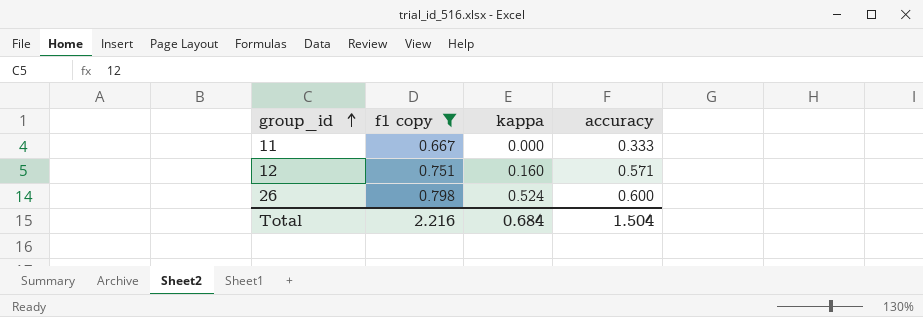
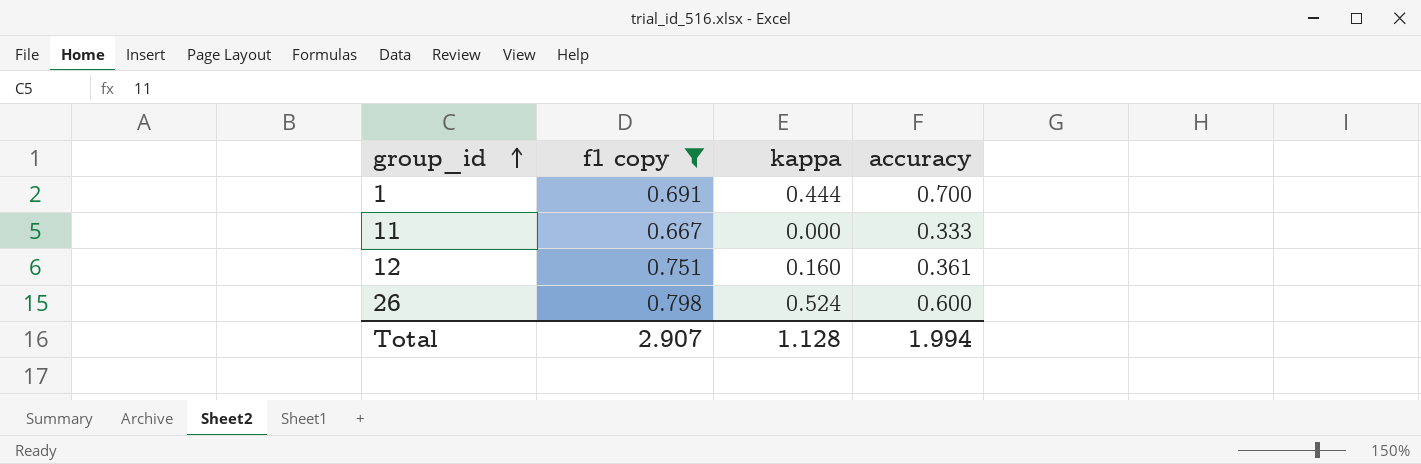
row 1: none -> 0.691 | 0.444 | 0.700
12 | accuracy: 0.571 -> 0.361
Total | f1 copy: 2.216 -> 2.907
Total | kappa: 0.684 -> 1.128
Total | accuracy: 1.504 -> 1.994

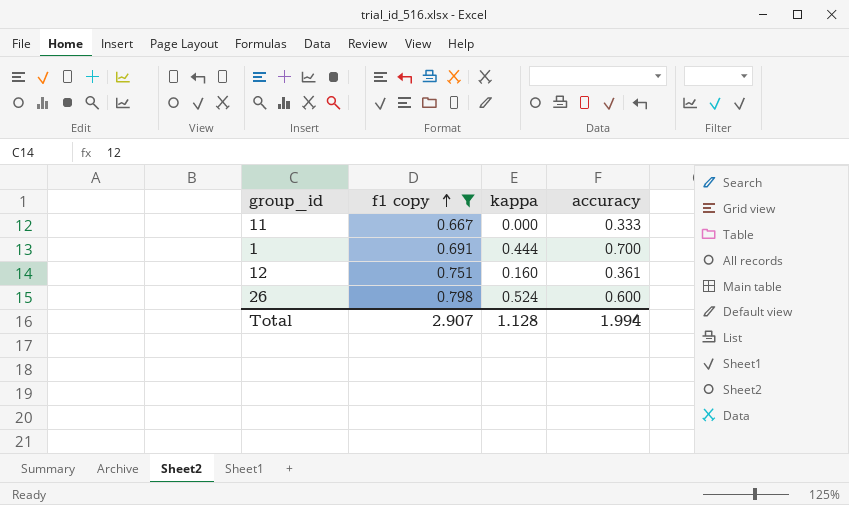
row order: group_id ascending -> f1 copy ascending

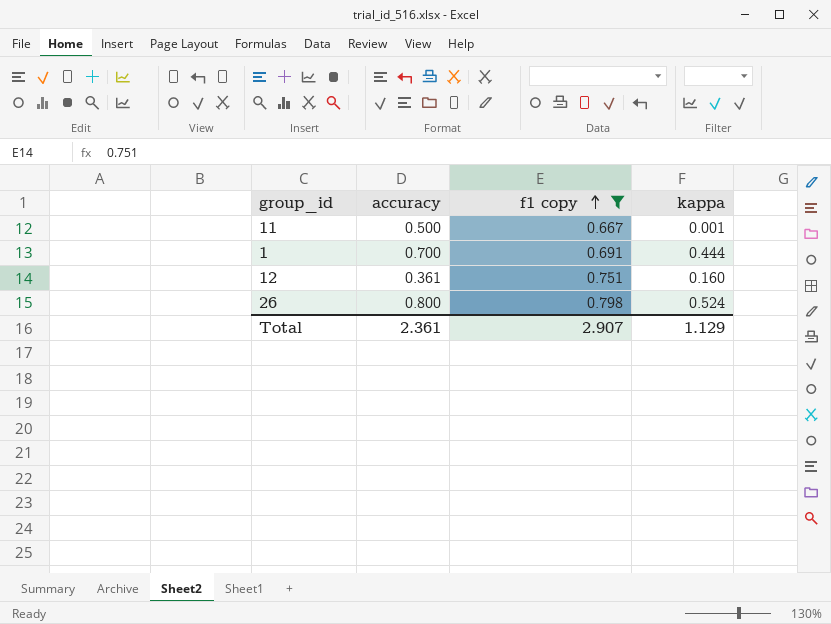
column accuracy | position: 4 -> 2
11 | accuracy: 0.333 -> 0.500
11 | kappa: 0.000 -> 0.001
26 | accuracy: 0.600 -> 0.800
Total | accuracy: 1.994 -> 2.361
Total | kappa: 1.128 -> 1.129

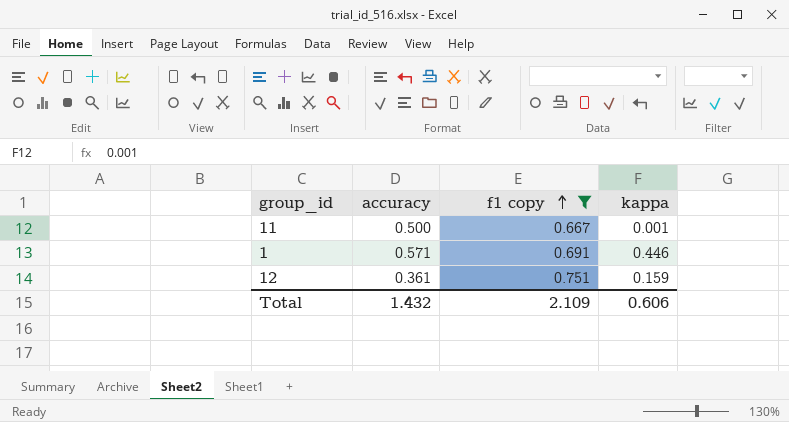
row 26: 0.800 | 0.798 | 0.524 -> none
1 | accuracy: 0.700 -> 0.571
1 | kappa: 0.444 -> 0.446
12 | kappa: 0.160 -> 0.159
Total | accuracy: 2.361 -> 1.432
Total | f1 copy: 2.907 -> 2.109
Total | kappa: 1.129 -> 0.606

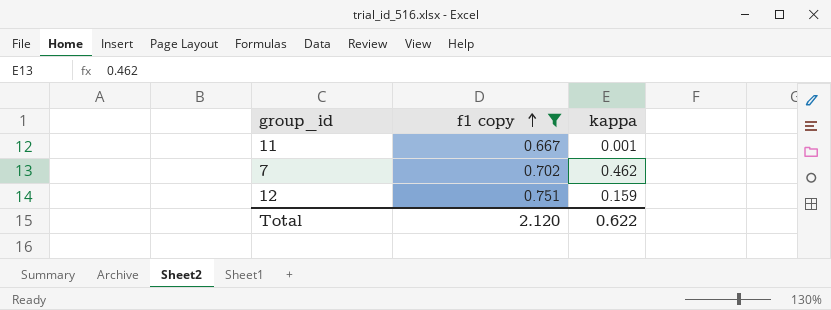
column accuracy | position: 2 -> none
row 1: 0.571 | 0.691 | 0.446 -> none
row 7: none -> 0.702 | 0.462
Total | f1 copy: 2.109 -> 2.120
Total | kappa: 0.606 -> 0.622

